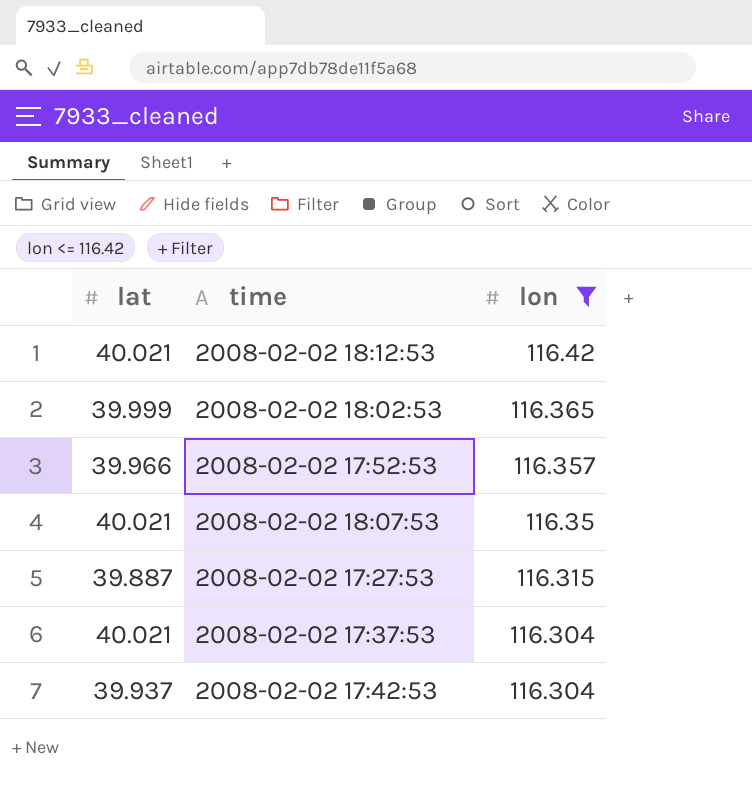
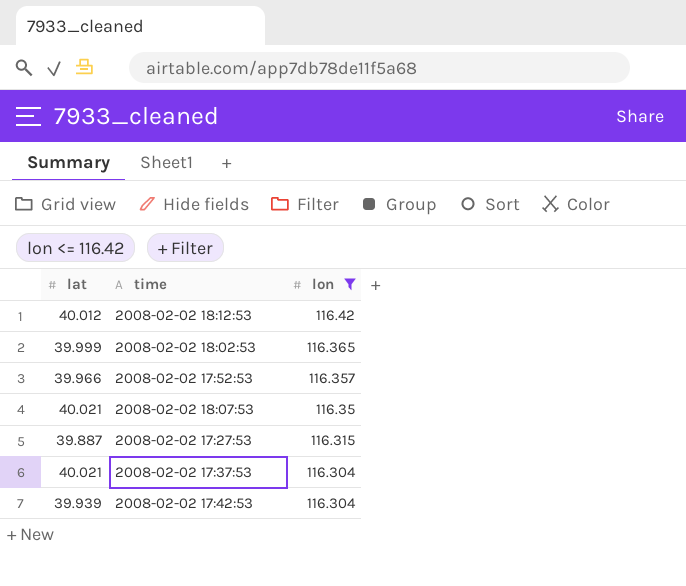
2008-02-02 18:12:53 | lat: 40.021 -> 40.012
2008-02-02 17:42:53 | lat: 39.937 -> 39.939

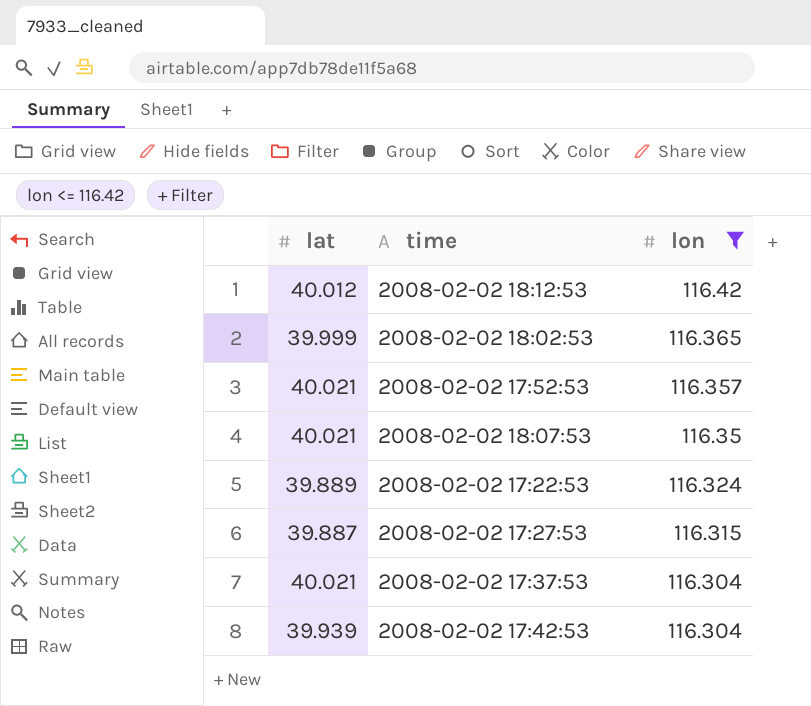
2008-02-02 17:52:53 | lat: 39.966 -> 40.021
row 2008-02-02 17:22:53: none -> 39.889 | 116.324

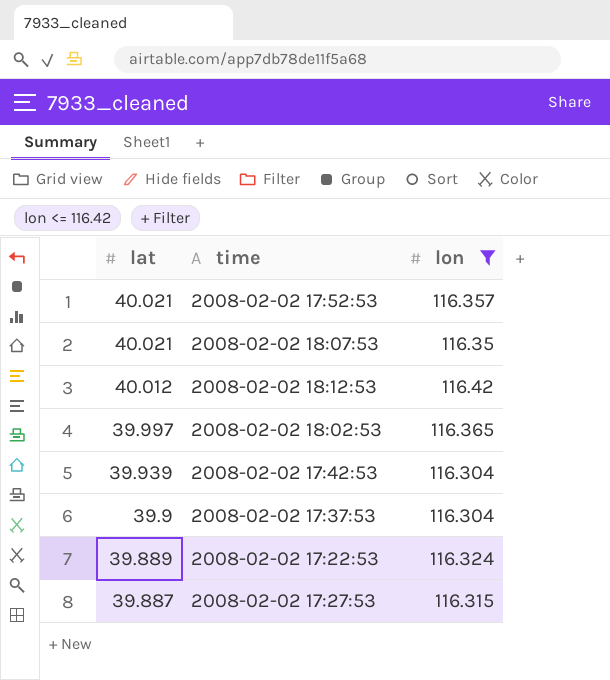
row order: lon descending -> lat descending
2008-02-02 18:02:53 | lat: 39.999 -> 39.997
2008-02-02 17:37:53 | lat: 40.021 -> 39.9

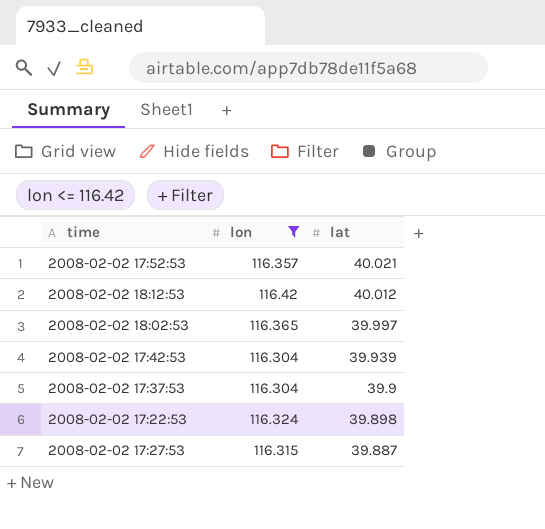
column lat | position: 1 -> 3
row 2008-02-02 18:07:53: 40.021 | 116.35 -> none
2008-02-02 17:22:53 | lat: 39.889 -> 39.898

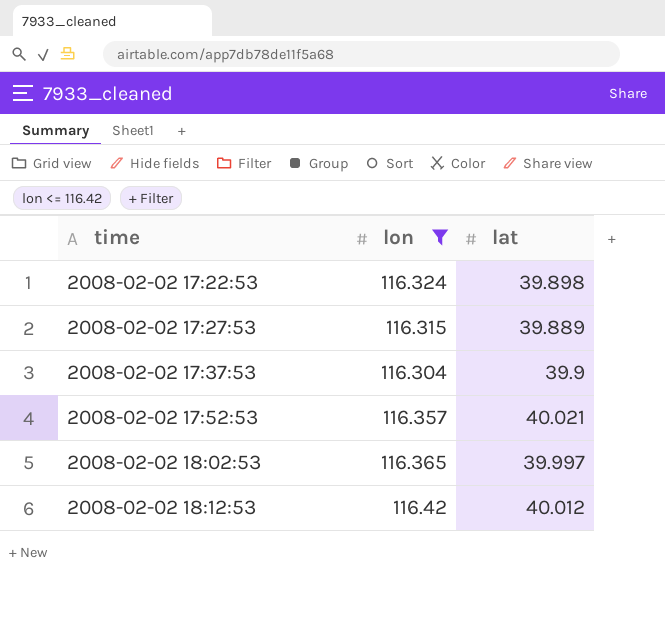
row order: lat descending -> time ascending
row 2008-02-02 17:42:53: 116.304 | 39.939 -> none
2008-02-02 17:27:53 | lat: 39.887 -> 39.889

